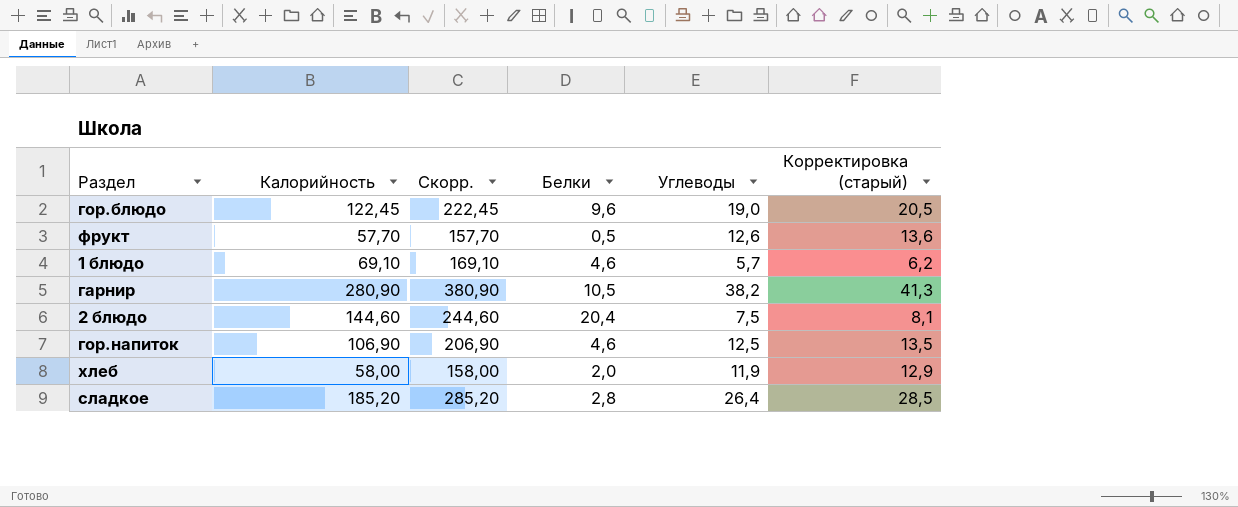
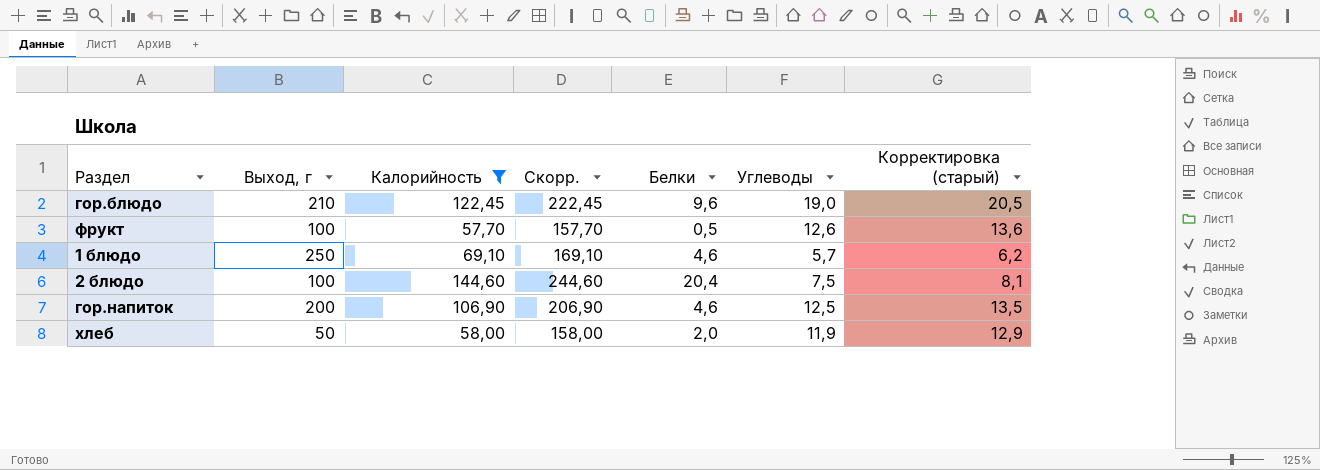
filter: none -> Калорийность <= 144,60
column Выход, г | position: none -> 2

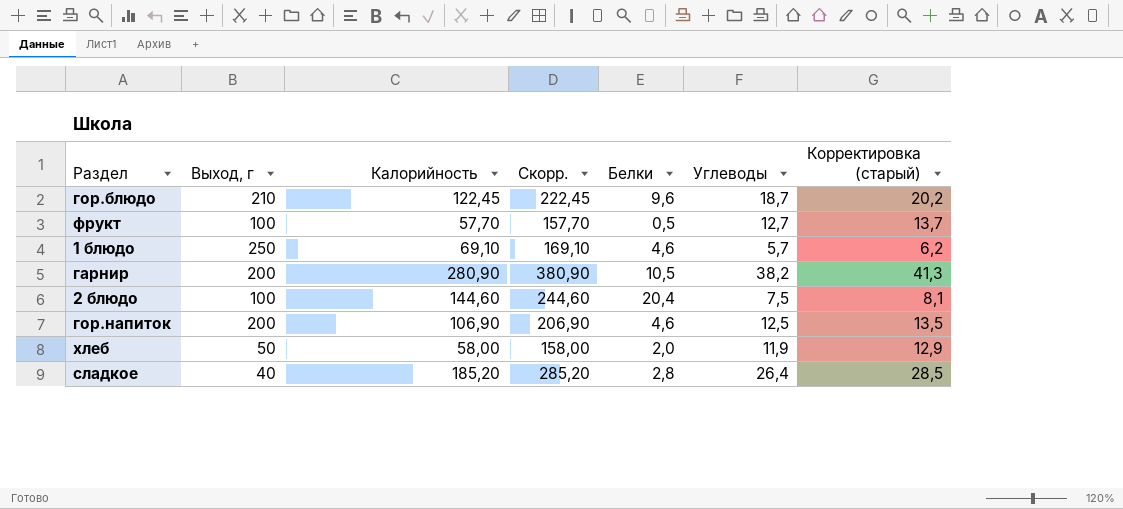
filter: Калорийность <= 144,60 -> none
гор.блюдо | Углеводы: 19,0 -> 18,7
гор.блюдо | Корректировка (старый): 20,5 -> 20,2
фрукт | Углеводы: 12,6 -> 12,7
фрукт | Корректировка (старый): 13,6 -> 13,7

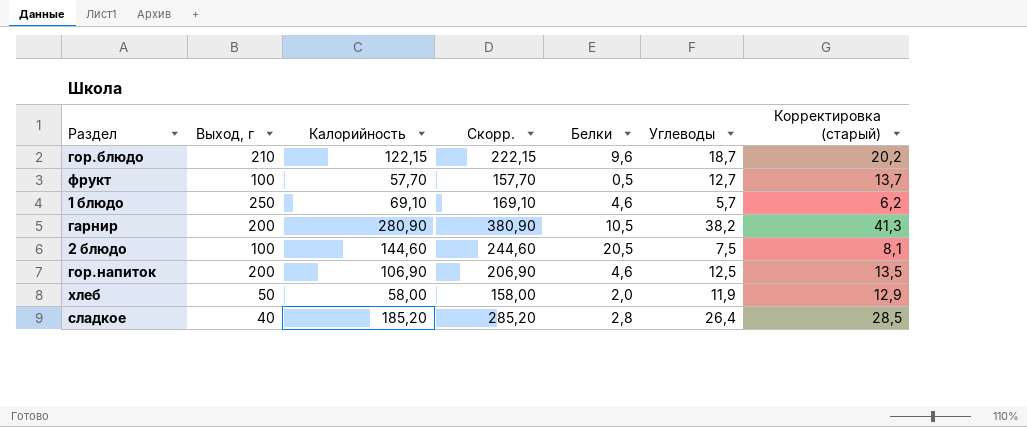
гор.блюдо | Калорийность: 122,45 -> 122,15
гор.блюдо | Скорр.: 222,45 -> 222,15
2 блюдо | Белки: 20,4 -> 20,5

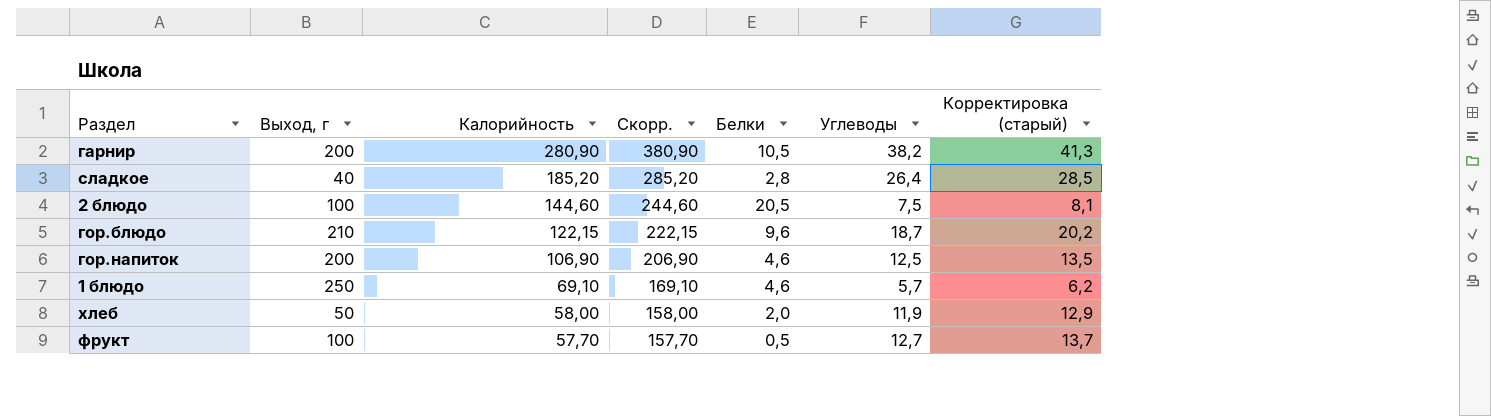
row order: none -> Калорийность descending

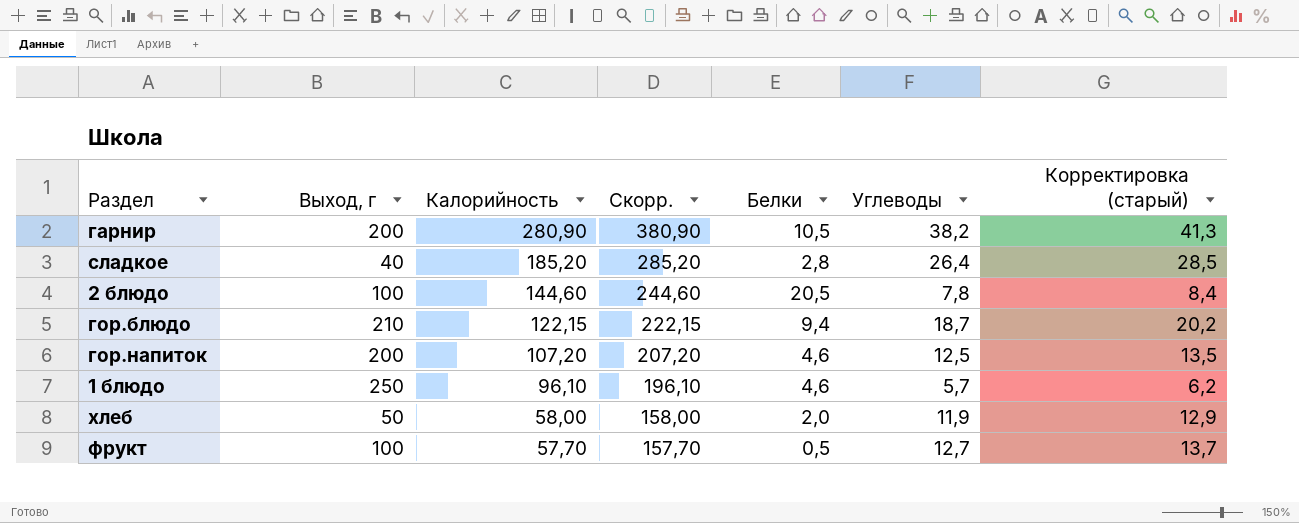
2 блюдо | Углеводы: 7,5 -> 7,8
2 блюдо | Корректировка (старый): 8,1 -> 8,4
гор.блюдо | Белки: 9,6 -> 9,4
гор.напиток | Калорийность: 106,90 -> 107,20
гор.напиток | Скорр.: 206,90 -> 207,20
1 блюдо | Калорийность: 69,10 -> 96,10
1 блюдо | Скорр.: 169,10 -> 196,10

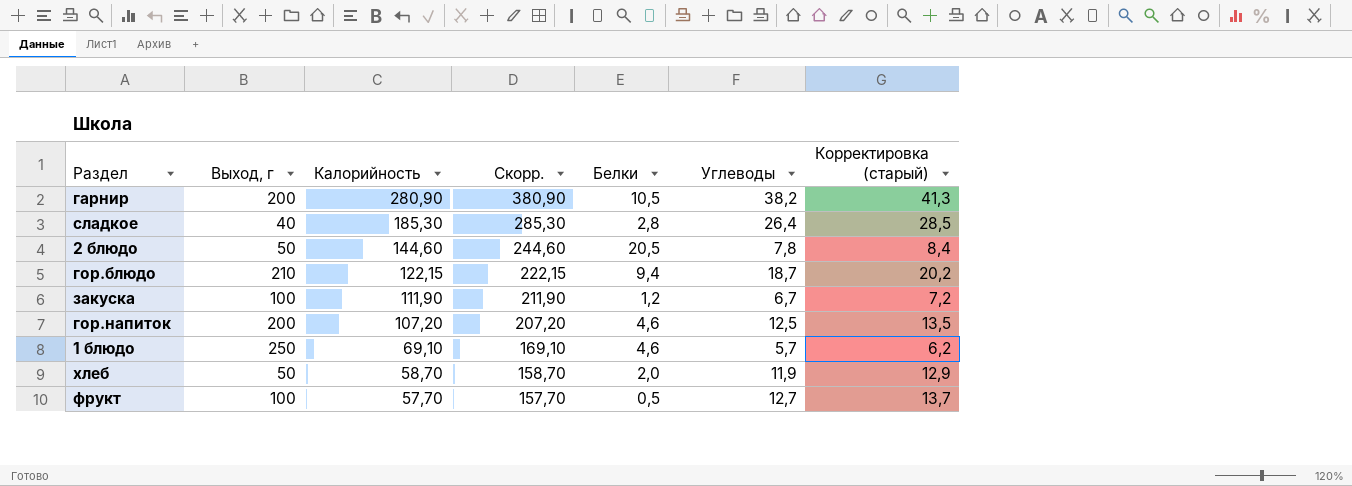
сладкое | Калорийность: 185,20 -> 185,30
сладкое | Скорр.: 285,20 -> 285,30
2 блюдо | Выход, г: 100 -> 50
row закуска: none -> 100 | 111,90 | 211,90 | 1,2 | 6,7 | 7,2
1 блюдо | Калорийность: 96,10 -> 69,10
1 блюдо | Скорр.: 196,10 -> 169,10
хлеб | Калорийность: 58,00 -> 58,70
хлеб | Скорр.: 158,00 -> 158,70

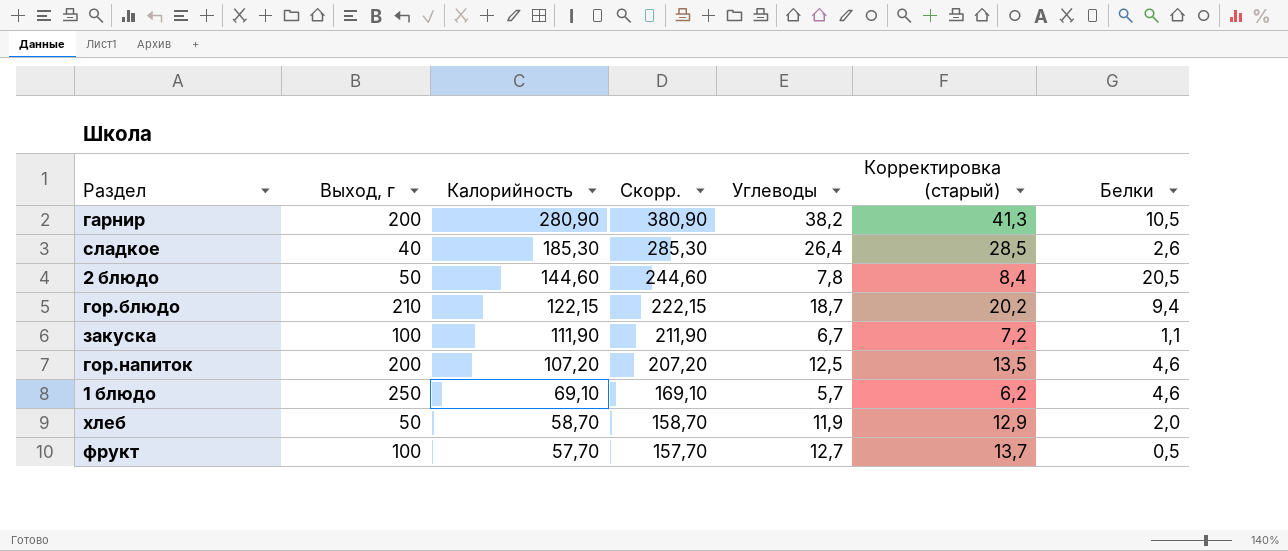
column Белки | position: 5 -> 7
сладкое | Белки: 2,8 -> 2,6
закуска | Белки: 1,2 -> 1,1

